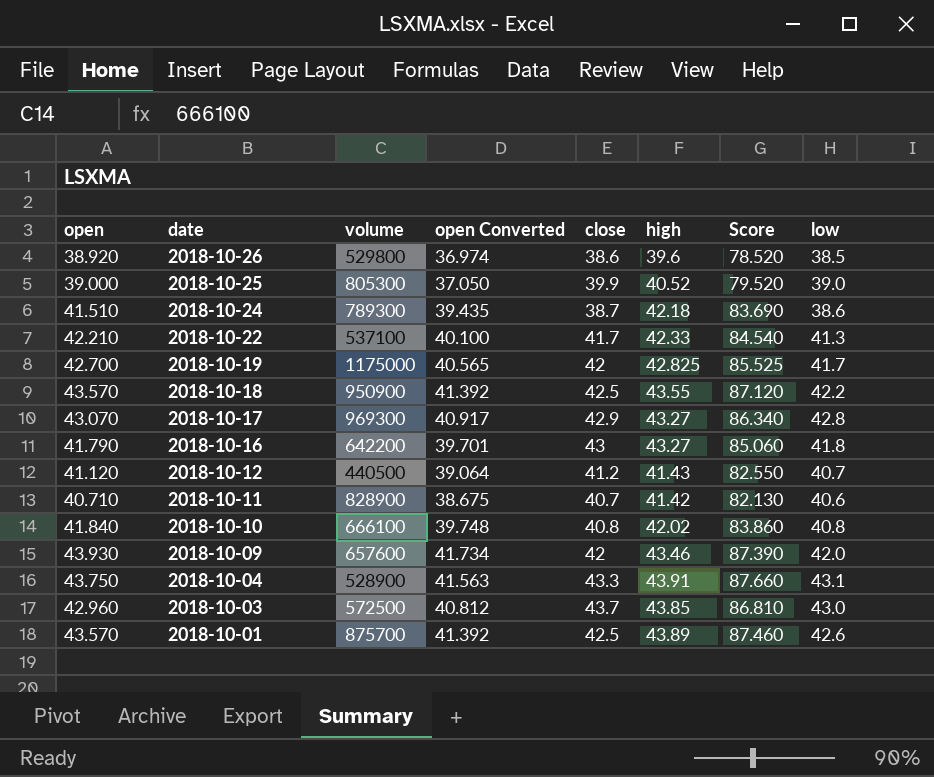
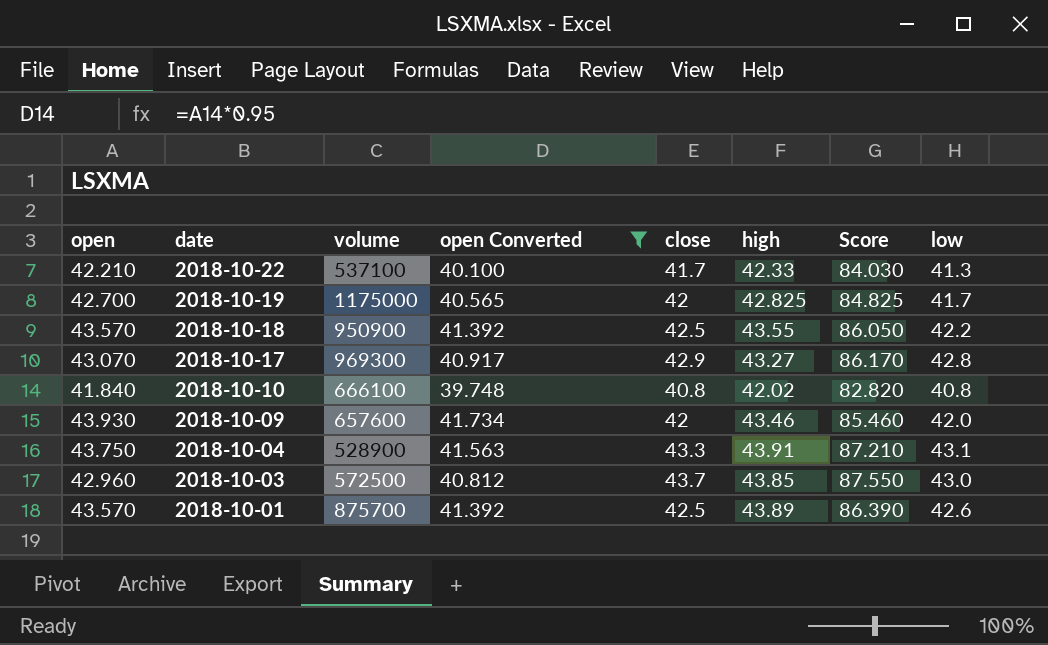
filter: none -> open Converted >= 39.748
column Score | formula: [open] + [high] -> [close] + [high]

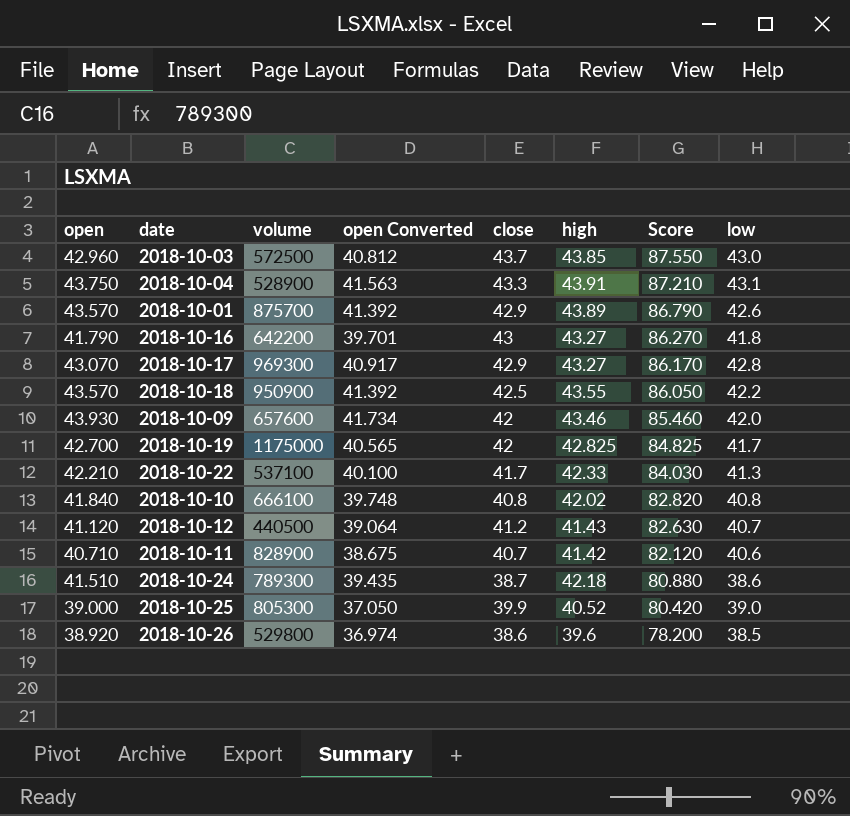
filter: open Converted >= 39.748 -> none
row order: date descending -> Score descending
2018-10-01 | close: 42.5 -> 42.9
2018-10-01 | Score: 86.390 -> 86.790

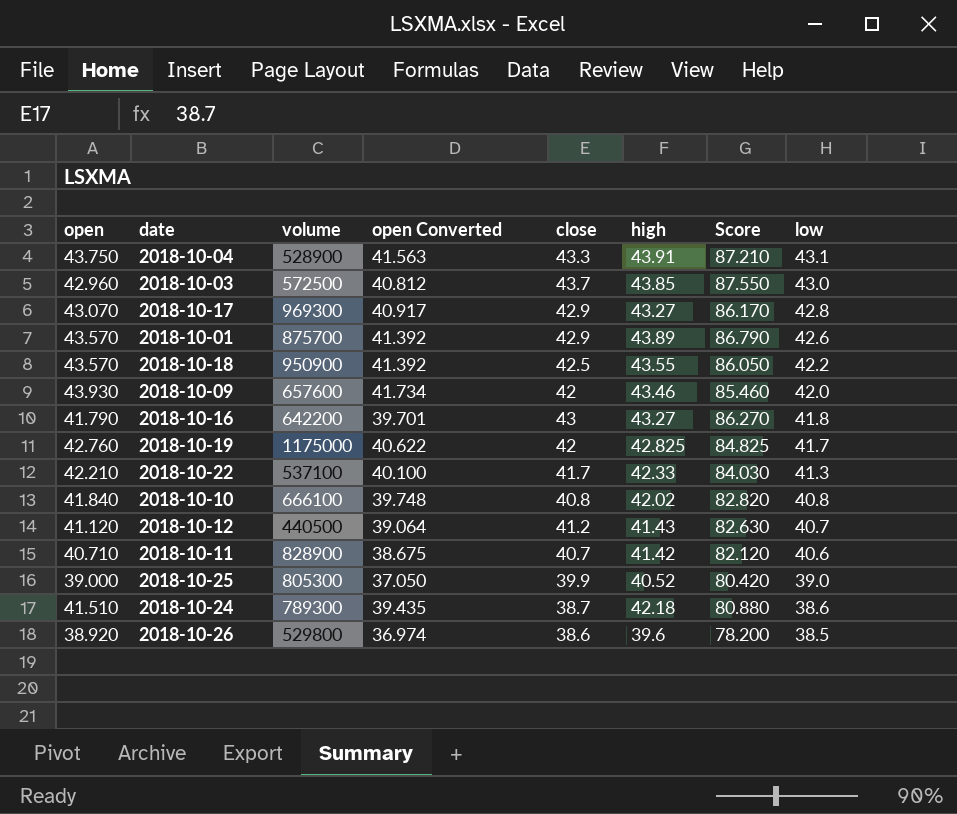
row order: Score descending -> low descending
2018-10-19 | open: 42.700 -> 42.760
2018-10-19 | open Converted: 40.565 -> 40.622

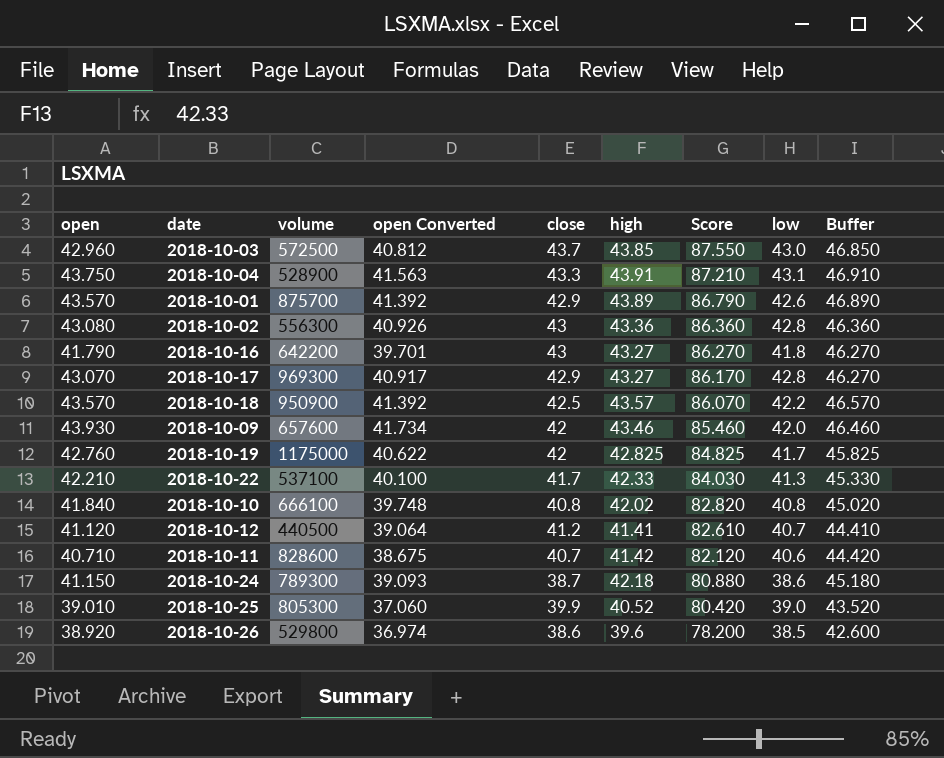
row order: low descending -> Score descending
column Buffer | formula: none -> [high] + 3
row 2018-10-02: none -> 43.080 | 556300 | 40.926 | 43 | 43.36 | 86.360 | 42.8 | 46.360
2018-10-18 | high: 43.55 -> 43.57
2018-10-18 | Score: 86.050 -> 86.070
2018-10-12 | high: 41.43 -> 41.41
2018-10-12 | Score: 82.630 -> 82.610
2018-10-11 | volume: 828900 -> 828600
2018-10-24 | open: 41.510 -> 41.150
2018-10-24 | open Converted: 39.435 -> 39.093
2018-10-25 | open: 39.000 -> 39.010
2018-10-25 | open Converted: 37.050 -> 37.060

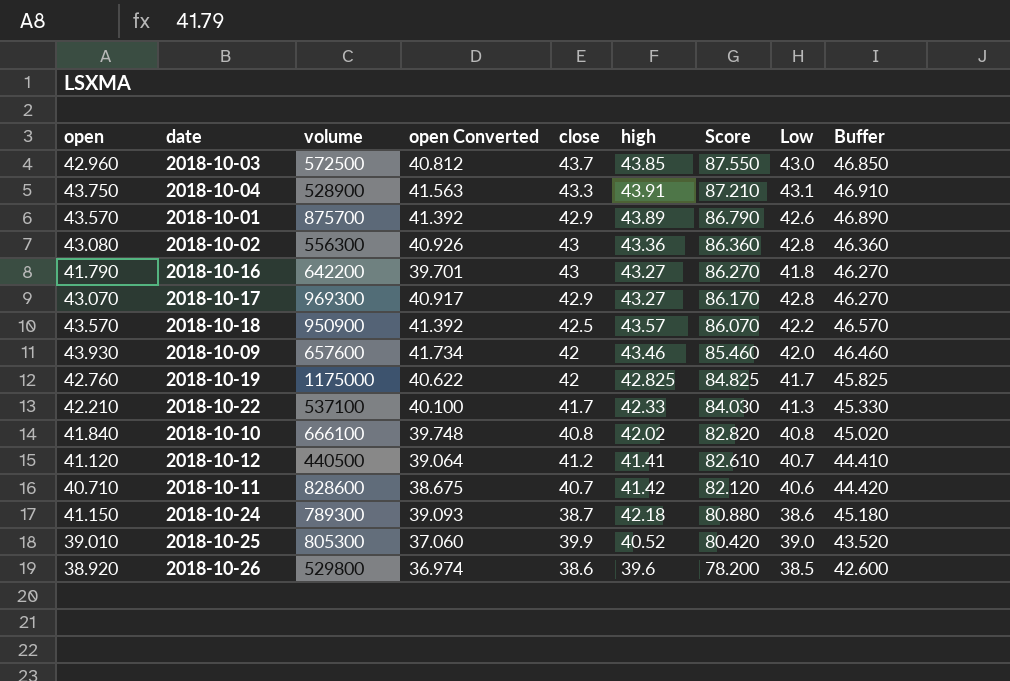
column name: low -> Low

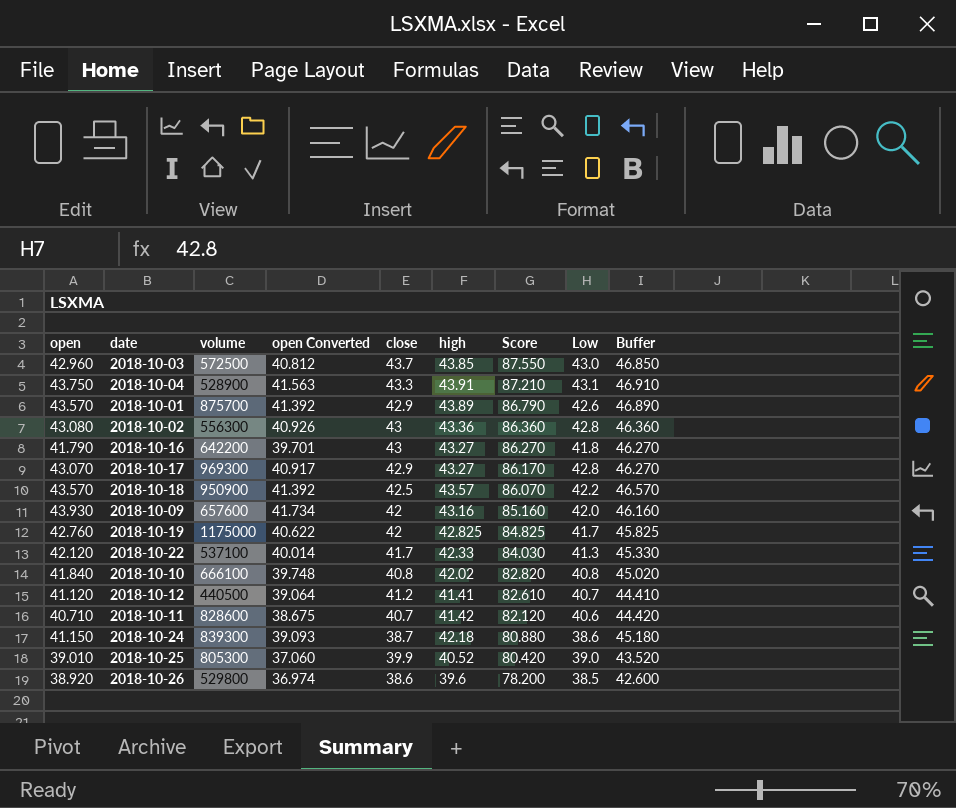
2018-10-09 | high: 43.46 -> 43.16
2018-10-09 | Score: 85.460 -> 85.160
2018-10-09 | Buffer: 46.460 -> 46.160
2018-10-22 | open: 42.210 -> 42.120
2018-10-22 | open Converted: 40.100 -> 40.014
2018-10-24 | volume: 789300 -> 839300

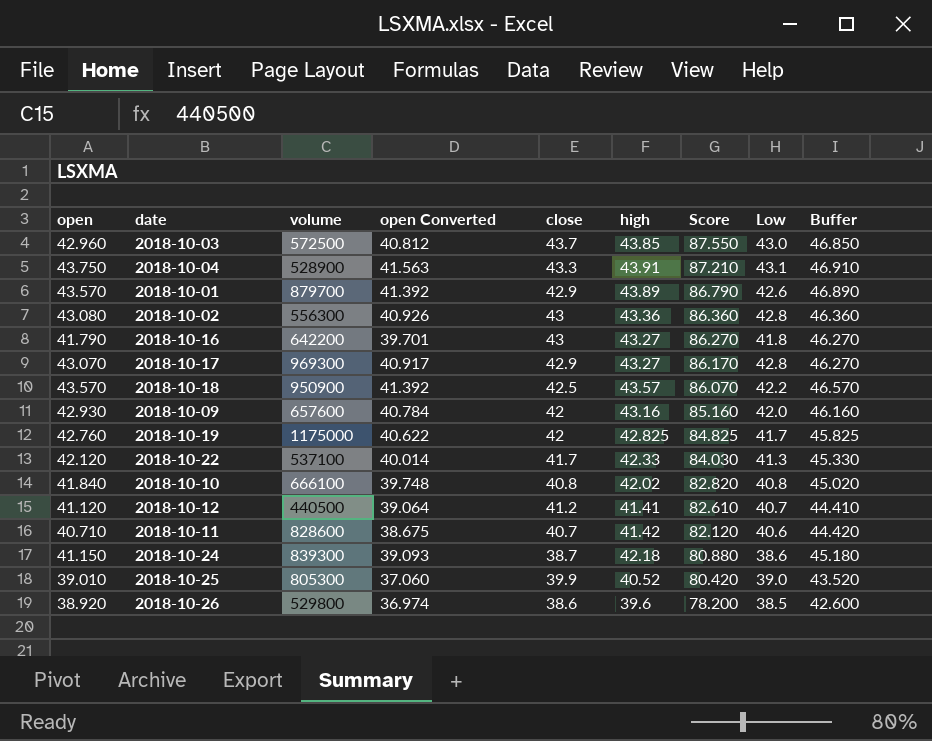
2018-10-01 | volume: 875700 -> 879700
2018-10-09 | open: 43.930 -> 42.930
2018-10-09 | open Converted: 41.734 -> 40.784

